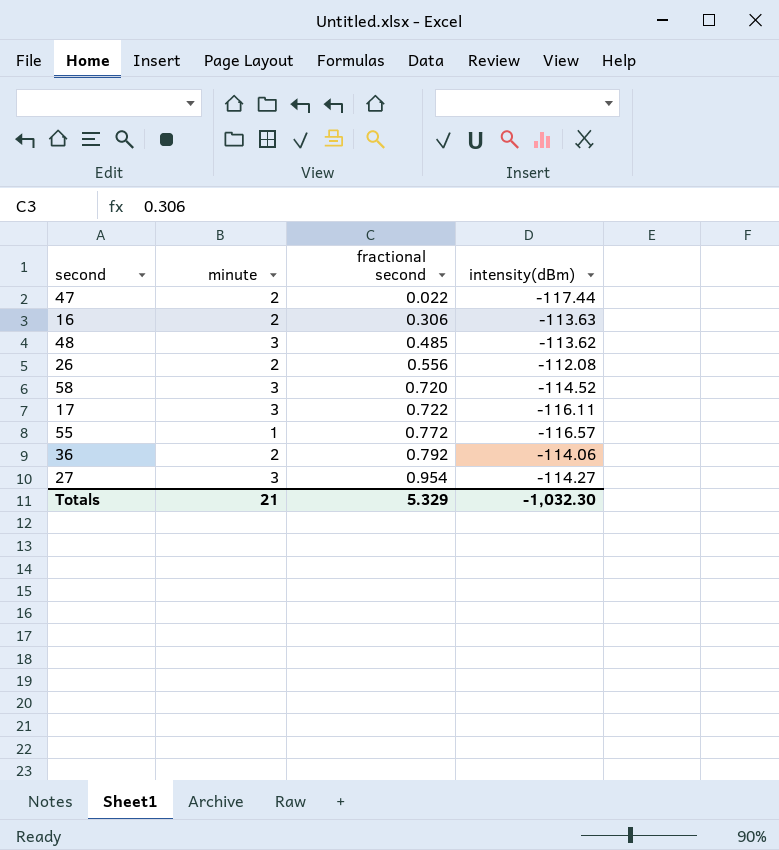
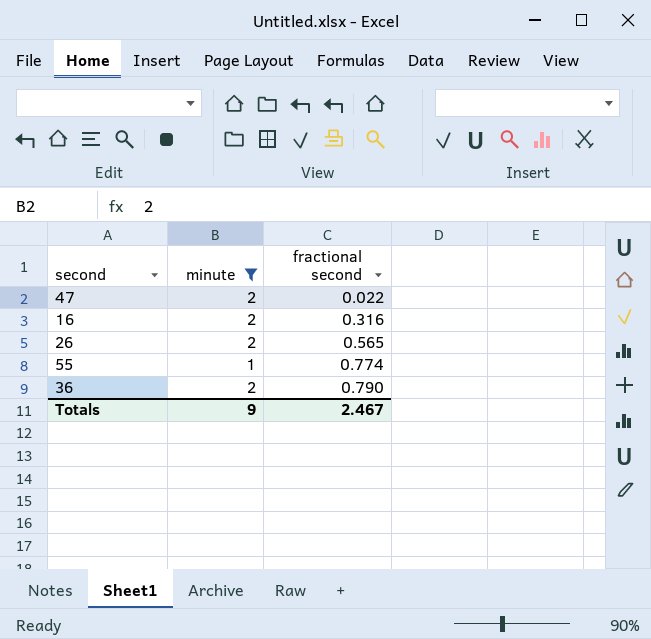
filter: none -> minute != 3
column intensity(dBm) | position: 4 -> none
16 | fractional second: 0.306 -> 0.316
26 | fractional second: 0.556 -> 0.565
55 | fractional second: 0.772 -> 0.774
36 | fractional second: 0.792 -> 0.790
Totals | minute: 21 -> 9
Totals | fractional second: 5.329 -> 2.467

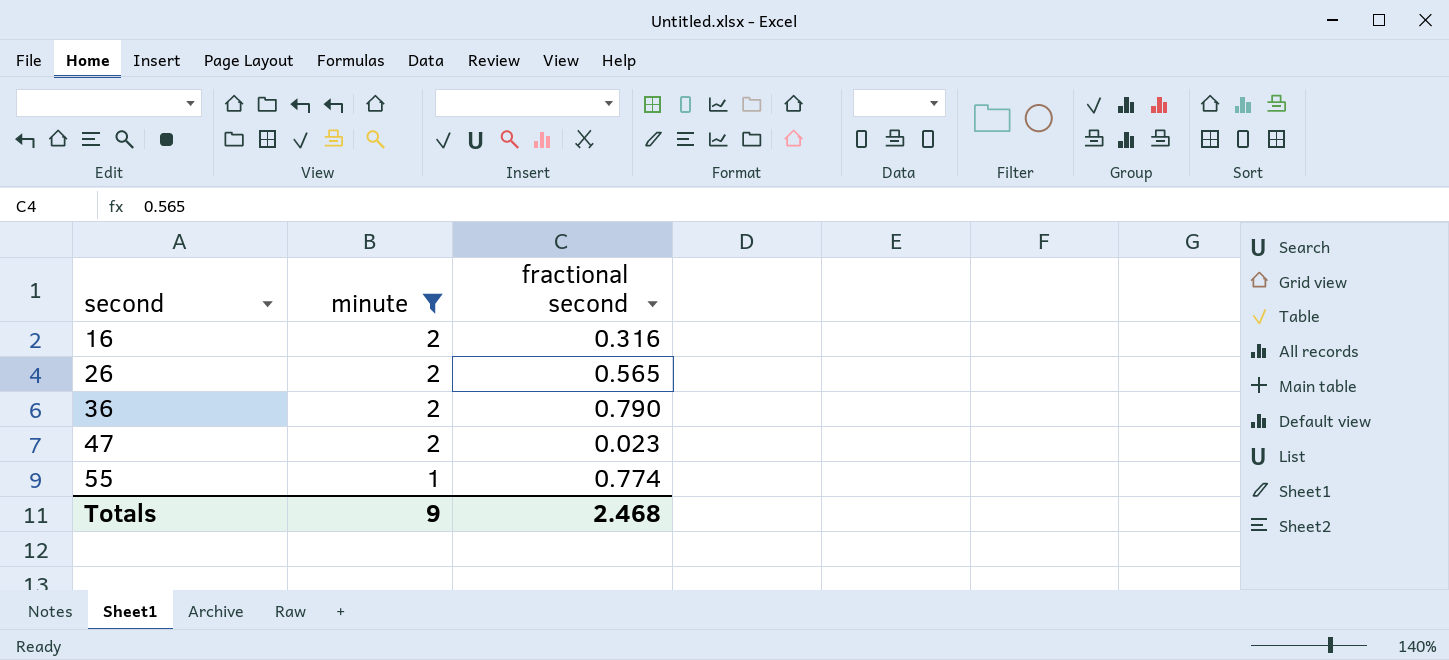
row order: fractional second ascending -> second ascending
47 | fractional second: 0.022 -> 0.023
Totals | fractional second: 2.467 -> 2.468

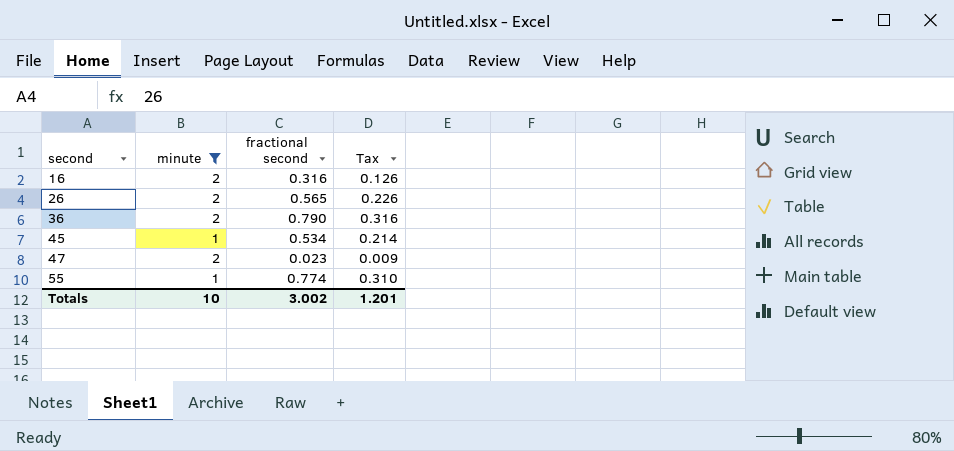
column Tax | formula: none -> [fractional second] * 0.4
row 45: none -> 1 | 0.534 | 0.214
Totals | minute: 9 -> 10
Totals | fractional second: 2.468 -> 3.002

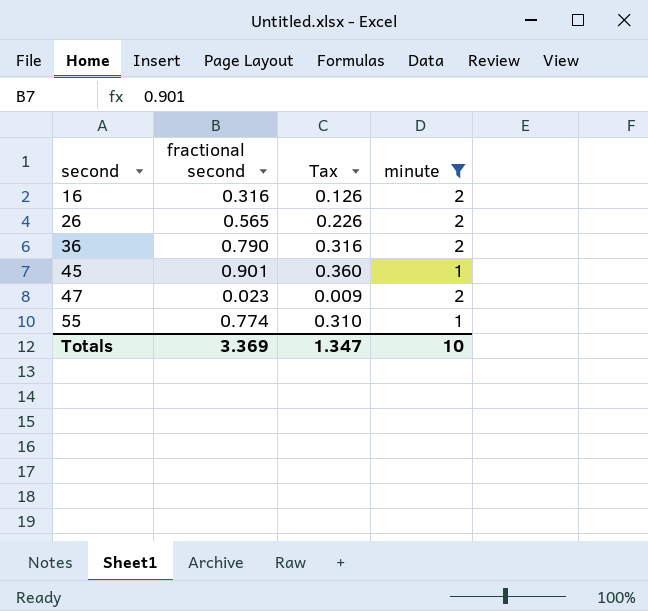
column minute | position: 2 -> 4
45 | fractional second: 0.534 -> 0.901
45 | Tax: 0.214 -> 0.360
Totals | fractional second: 3.002 -> 3.369
Totals | Tax: 1.201 -> 1.347

